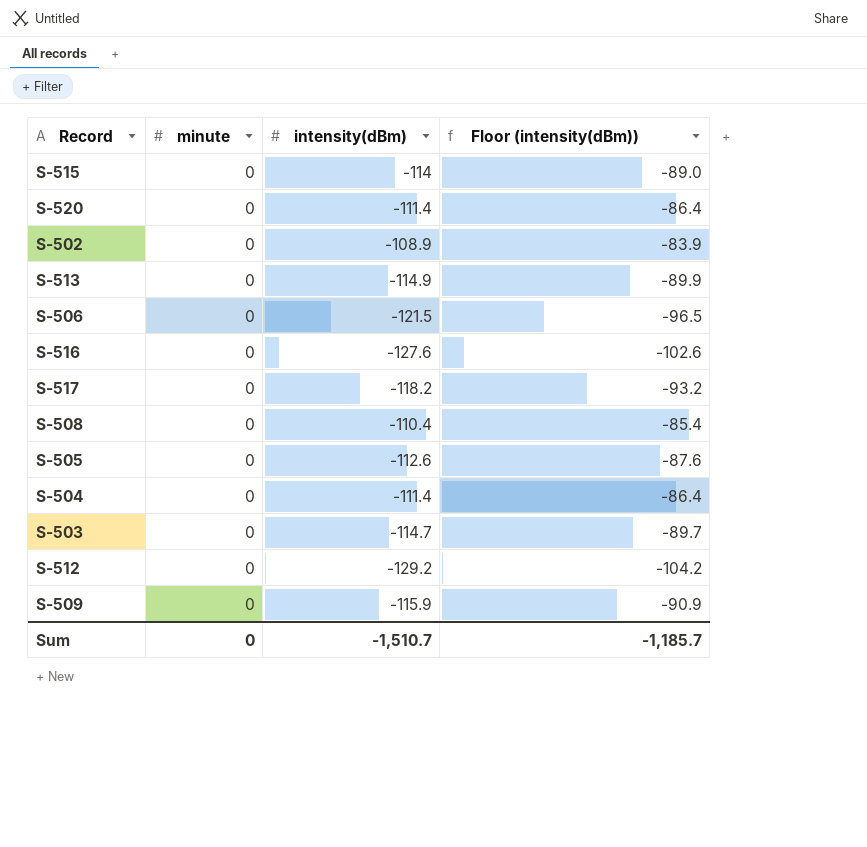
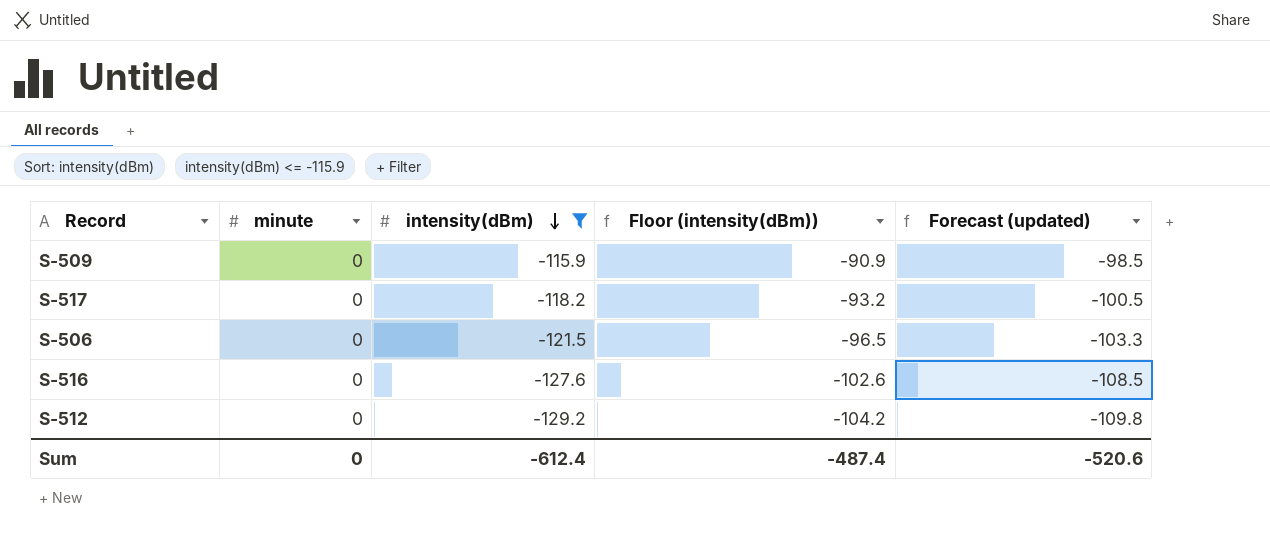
filter: none -> intensity(dBm) <= -115.9
row order: none -> intensity(dBm) descending
column Forecast (updated) | formula: none -> [intensity(dBm)] * 0.85
Sum | intensity(dBm): -1,510.7 -> -612.4
Sum | Floor (intensity(dBm)): -1,185.7 -> -487.4

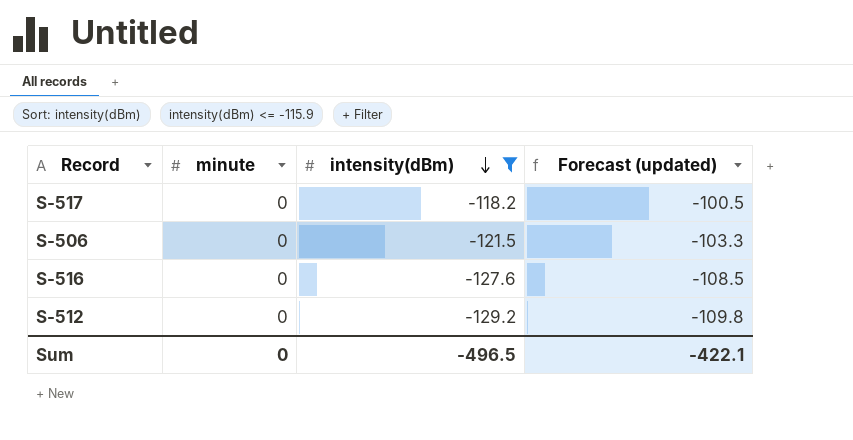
column Floor (intensity(dBm)) | formula: [intensity(dBm)] + 25 -> none
row S-509: 0 | -115.9 | -90.9 | -98.5 -> none
Sum | intensity(dBm): -612.4 -> -496.5
Sum | Forecast (updated): -520.6 -> -422.1

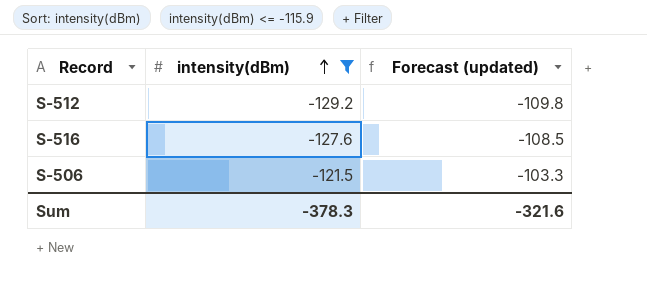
row order: intensity(dBm) descending -> intensity(dBm) ascending
column minute | position: 2 -> none
row S-517: 0 | -118.2 | -100.5 -> none
Sum | intensity(dBm): -496.5 -> -378.3
Sum | Forecast (updated): -422.1 -> -321.6

